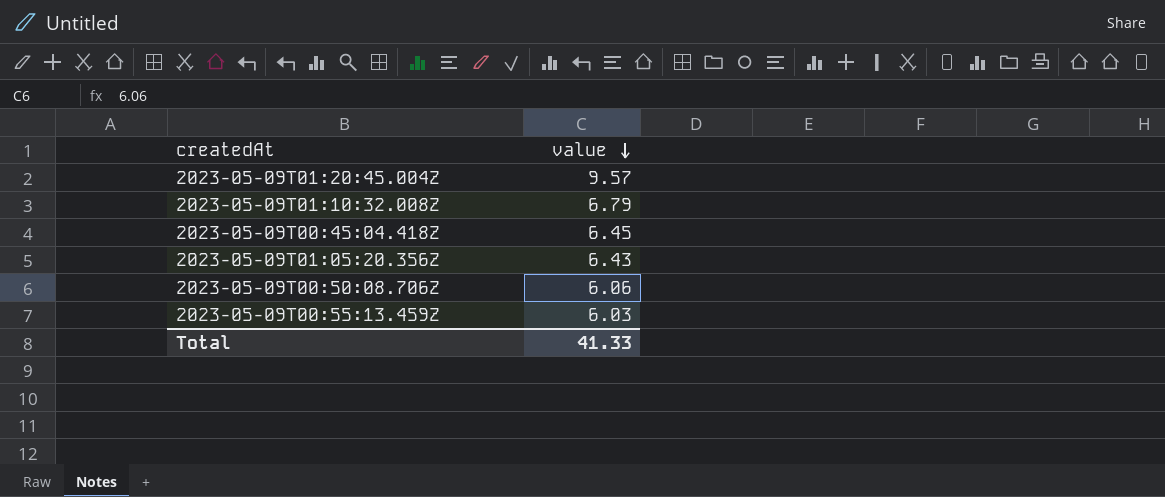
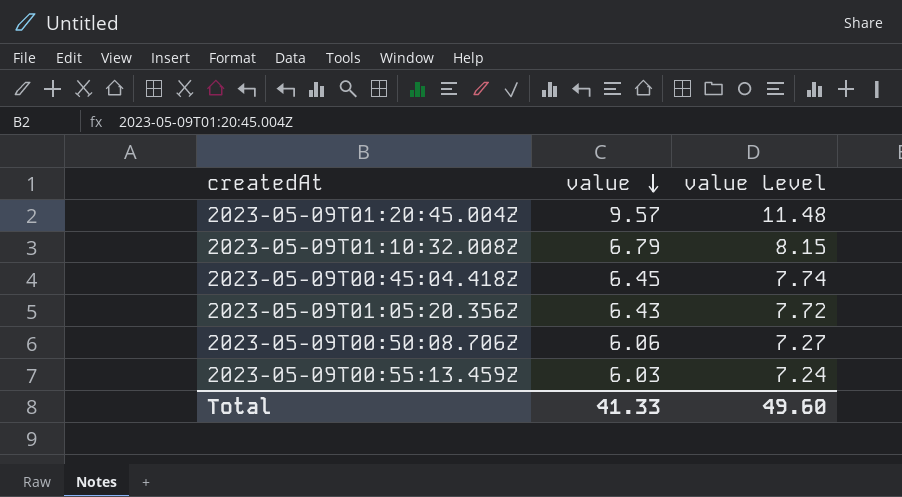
column value Level | formula: none -> [value] * 1.2

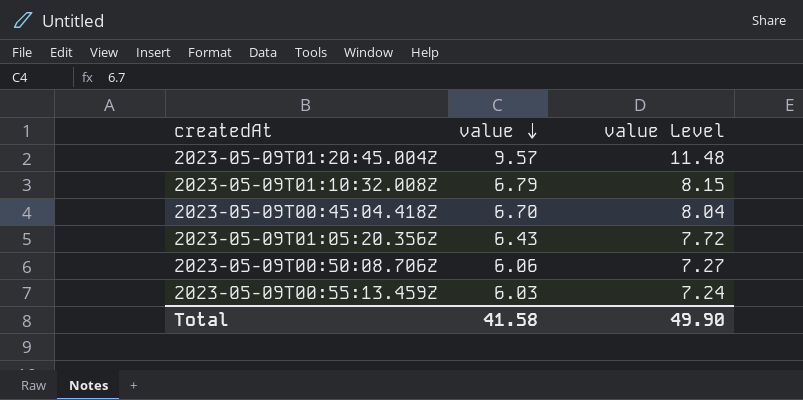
2023-05-09T00:45:04.418Z | value: 6.45 -> 6.70
2023-05-09T00:45:04.418Z | value Level: 7.74 -> 8.04
Total | value: 41.33 -> 41.58
Total | value Level: 49.60 -> 49.90

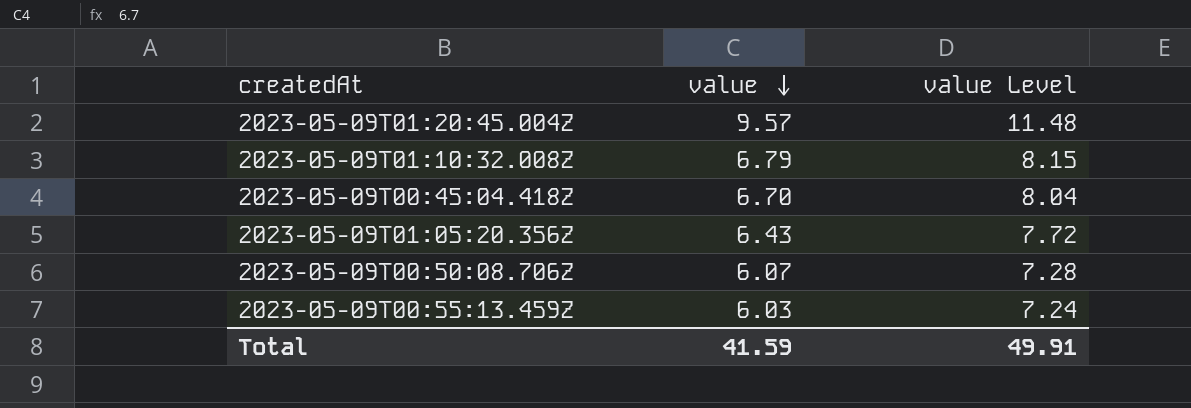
2023-05-09T00:50:08.706Z | value: 6.06 -> 6.07
2023-05-09T00:50:08.706Z | value Level: 7.27 -> 7.28
Total | value: 41.58 -> 41.59
Total | value Level: 49.90 -> 49.91

